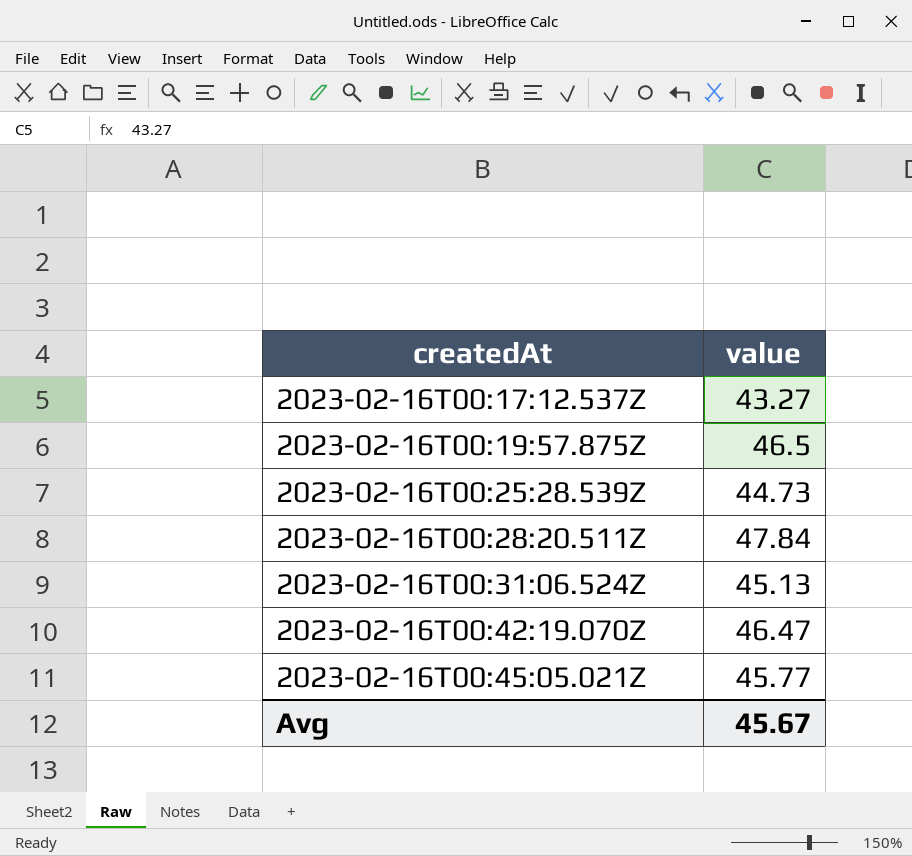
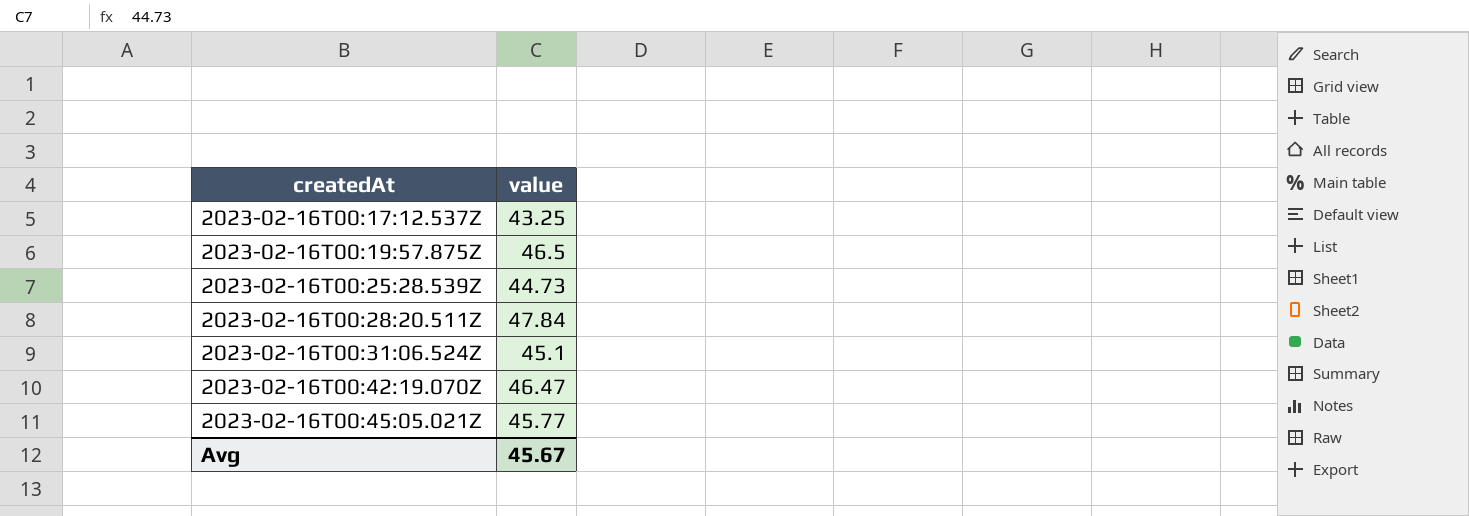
2023-02-16T00:17:12.537Z | value: 43.27 -> 43.25
2023-02-16T00:31:06.524Z | value: 45.13 -> 45.1

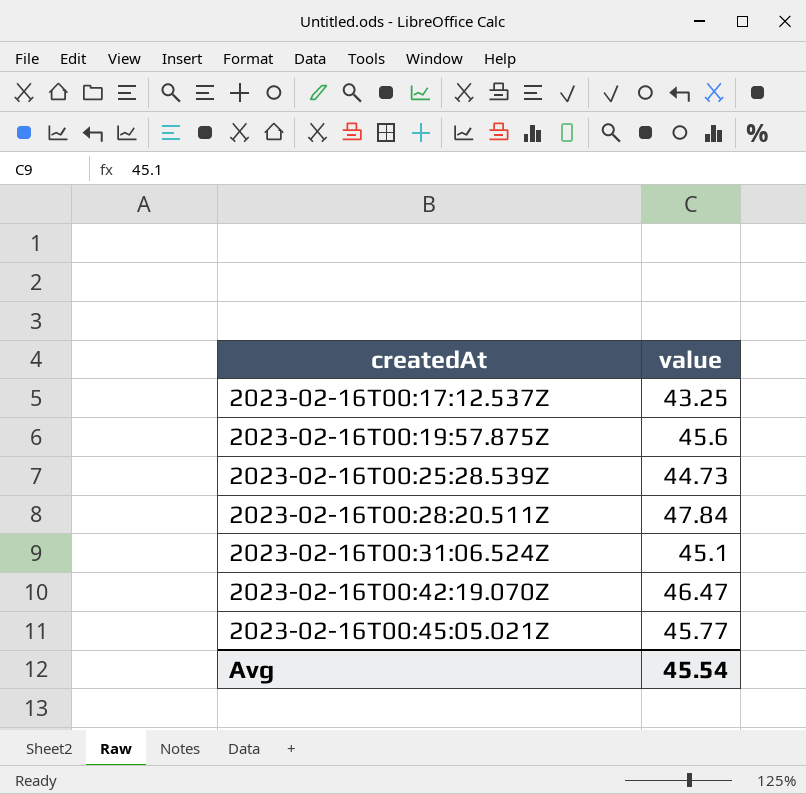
2023-02-16T00:19:57.875Z | value: 46.5 -> 45.6
Avg | value: 45.67 -> 45.54

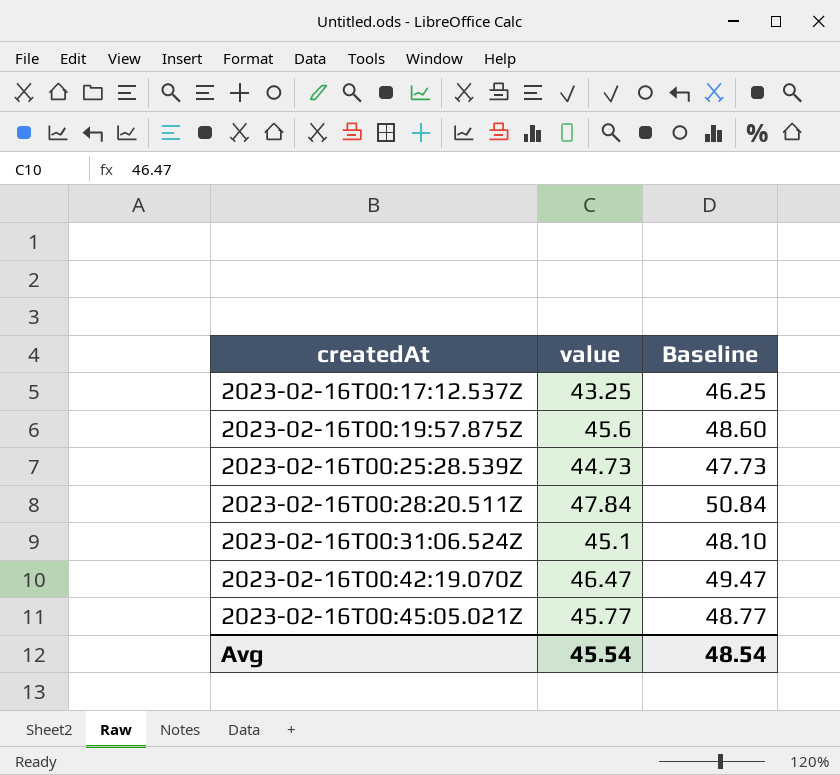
column Baseline | formula: none -> [value] + 3

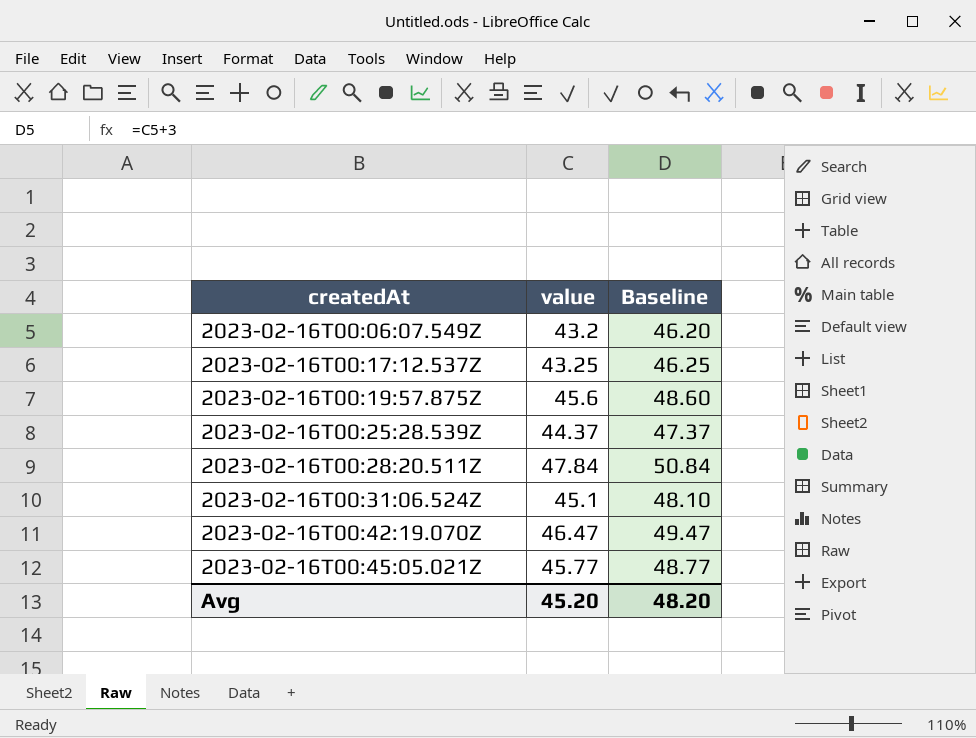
row 2023-02-16T00:06:07.549Z: none -> 43.2 | 46.20
2023-02-16T00:25:28.539Z | value: 44.73 -> 44.37
2023-02-16T00:25:28.539Z | Baseline: 47.73 -> 47.37
Avg | value: 45.54 -> 45.20
Avg | Baseline: 48.54 -> 48.20

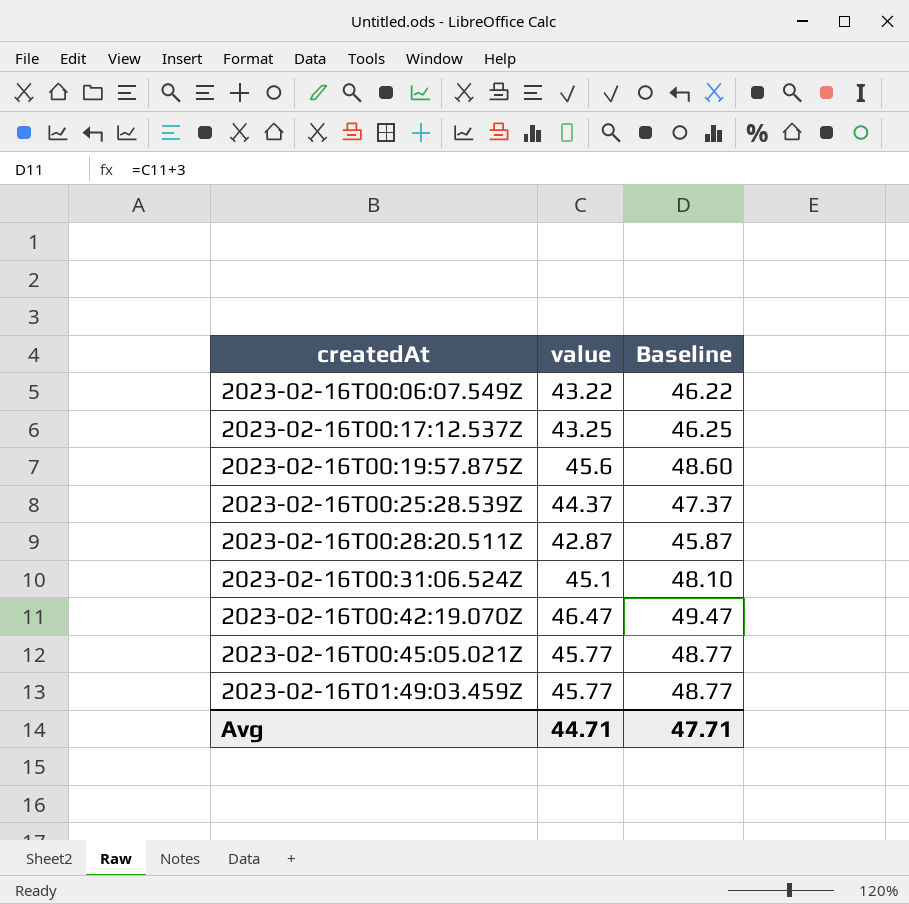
2023-02-16T00:06:07.549Z | value: 43.2 -> 43.22
2023-02-16T00:06:07.549Z | Baseline: 46.20 -> 46.22
2023-02-16T00:28:20.511Z | value: 47.84 -> 42.87
2023-02-16T00:28:20.511Z | Baseline: 50.84 -> 45.87
row 2023-02-16T01:49:03.459Z: none -> 45.77 | 48.77
Avg | value: 45.20 -> 44.71
Avg | Baseline: 48.20 -> 47.71

